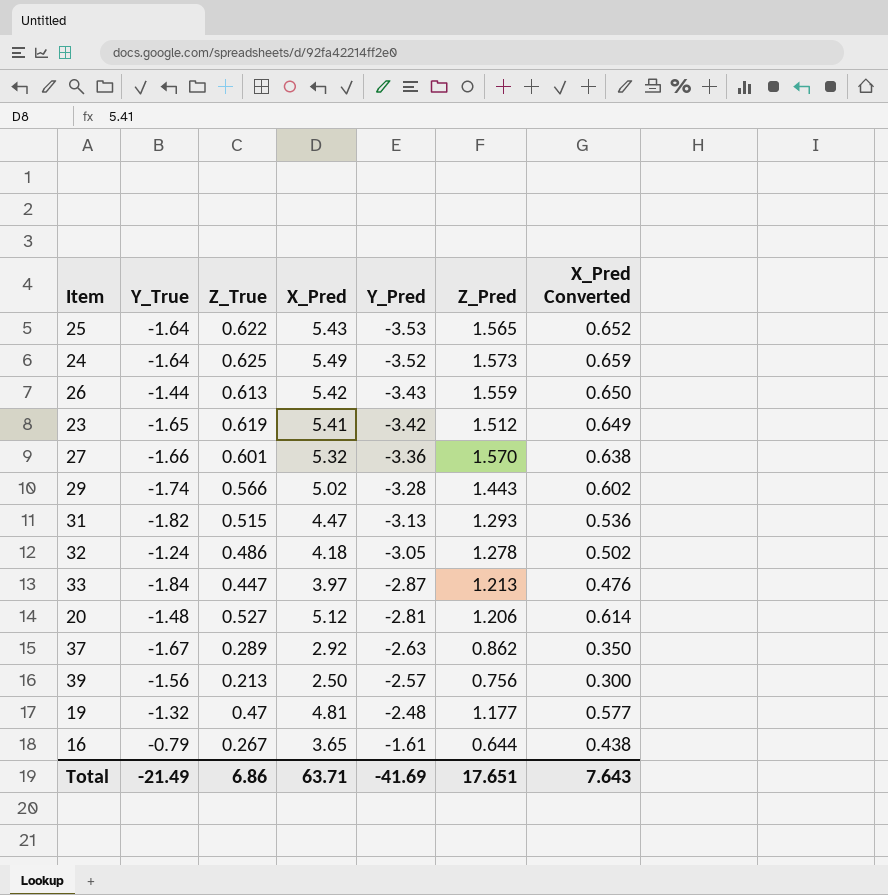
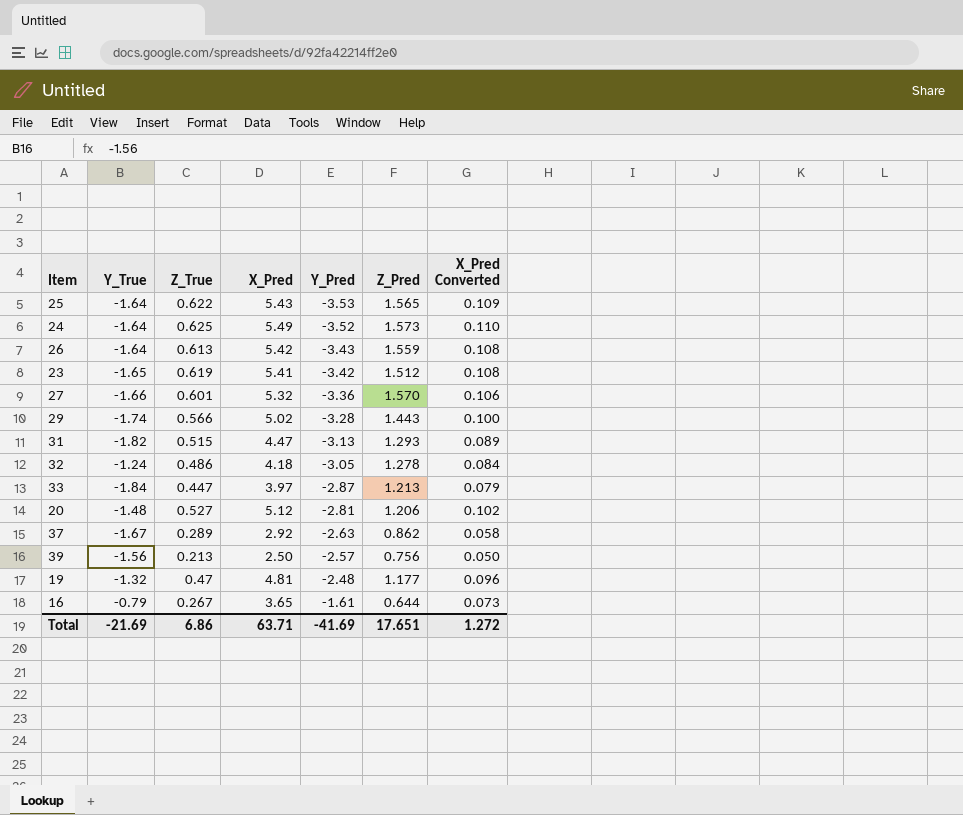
column X_Pred Converted | formula: [X_Pred] * 0.12 -> [X_Pred] * 0.02
26 | Y_True: -1.44 -> -1.64
Total | Y_True: -21.49 -> -21.69
Total | X_Pred Converted: 7.643 -> 1.272

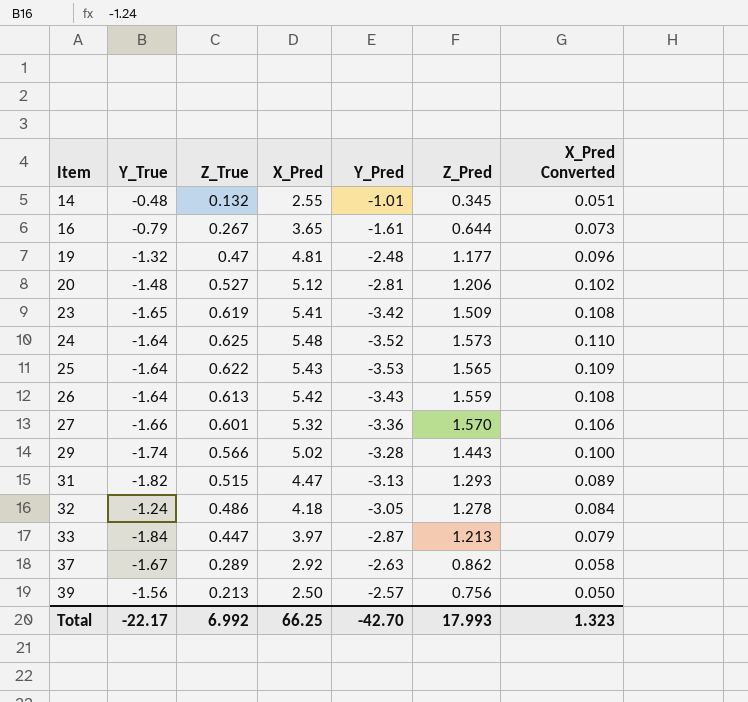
row order: Y_Pred ascending -> Item ascending
row 14: none -> -0.48 | 0.132 | 2.55 | -1.01 | 0.345 | 0.051
23 | Z_Pred: 1.512 -> 1.509
24 | X_Pred: 5.49 -> 5.48
Total | Y_True: -21.69 -> -22.17
Total | Z_True: 6.86 -> 6.992
Total | X_Pred: 63.71 -> 66.25
Total | Y_Pred: -41.69 -> -42.70
Total | Z_Pred: 17.651 -> 17.993
Total | X_Pred Converted: 1.272 -> 1.323

